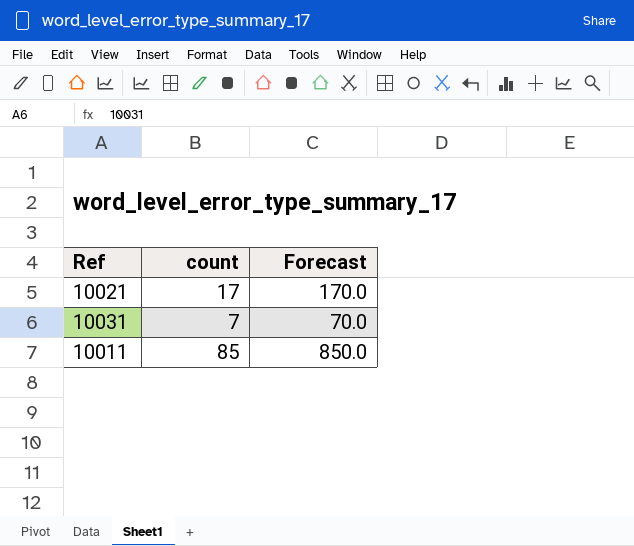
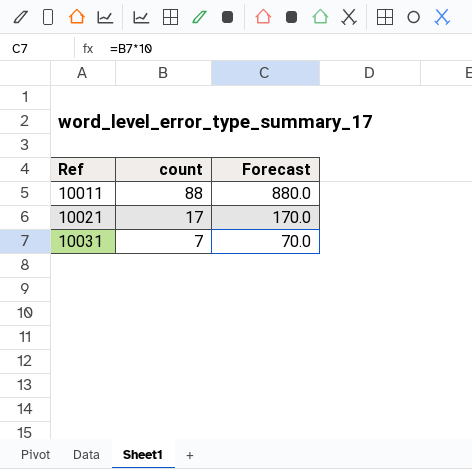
row order: none -> Ref ascending
10011 | count: 85 -> 88
10011 | Forecast: 850.0 -> 880.0

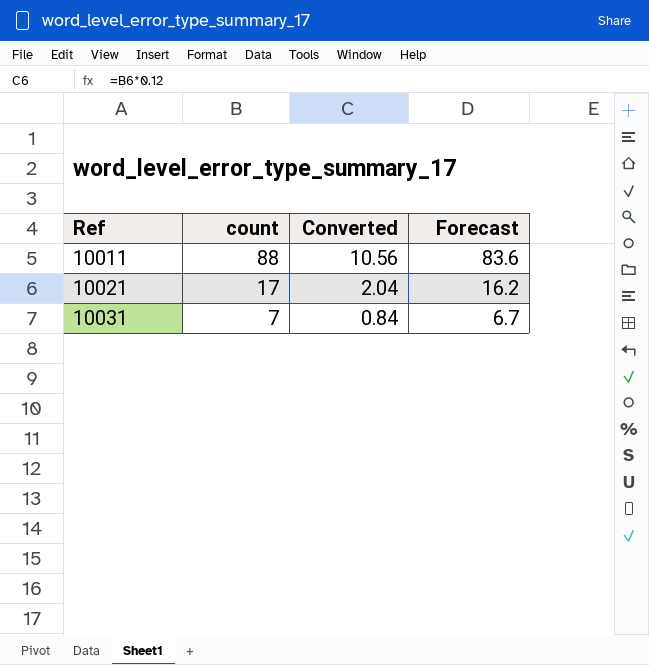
column Converted | formula: none -> [count] * 0.12
column Forecast | formula: [count] * 10 -> [count] * 0.95

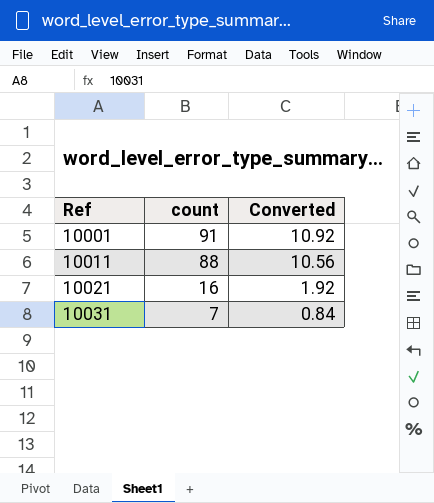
column Forecast | formula: [count] * 0.95 -> none
row 10001: none -> 91 | 10.92
10021 | count: 17 -> 16
10021 | Converted: 2.04 -> 1.92

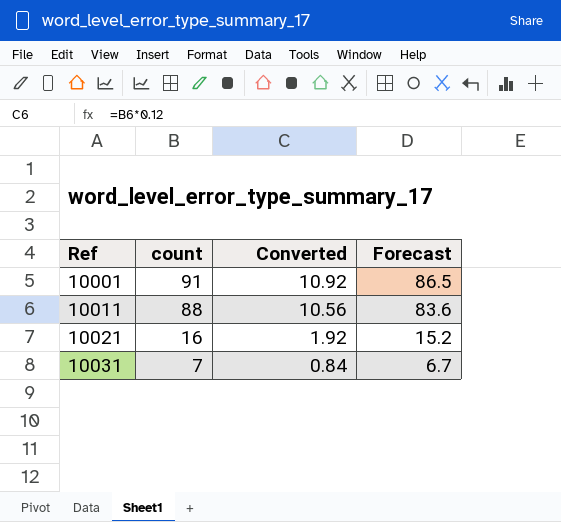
column Forecast | formula: none -> [count] * 0.95

